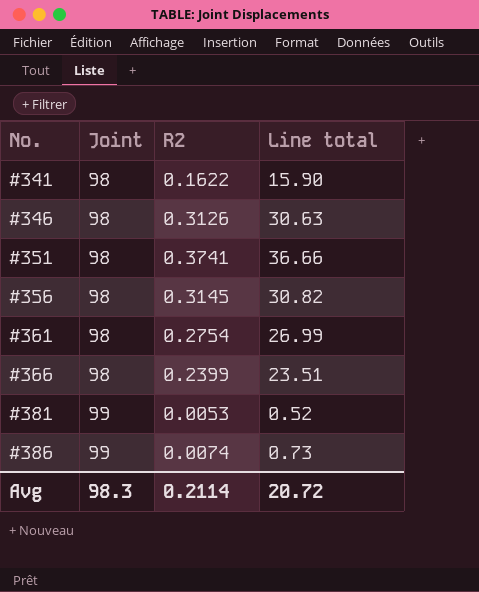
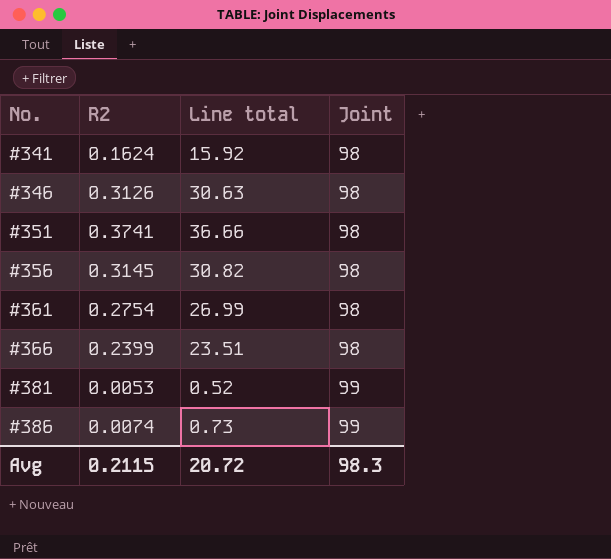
column Joint | position: 2 -> 4
#341 | R2: 0.1622 -> 0.1624
#341 | Line total: 15.90 -> 15.92
Avg | R2: 0.2114 -> 0.2115

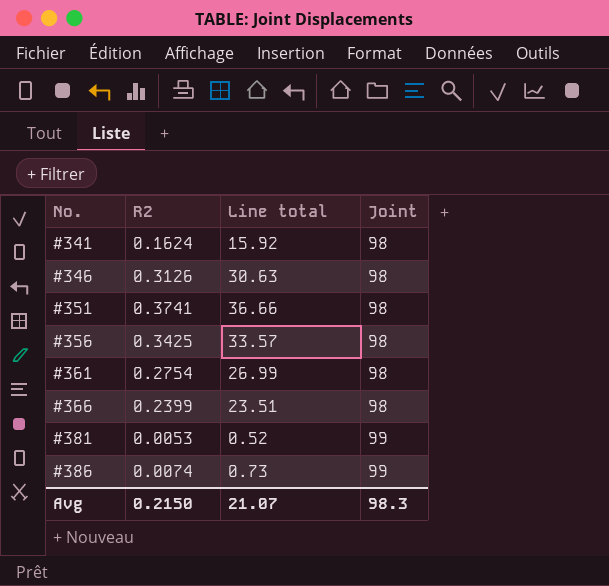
#356 | R2: 0.3145 -> 0.3425
#356 | Line total: 30.82 -> 33.57
Avg | R2: 0.2115 -> 0.2150
Avg | Line total: 20.72 -> 21.07

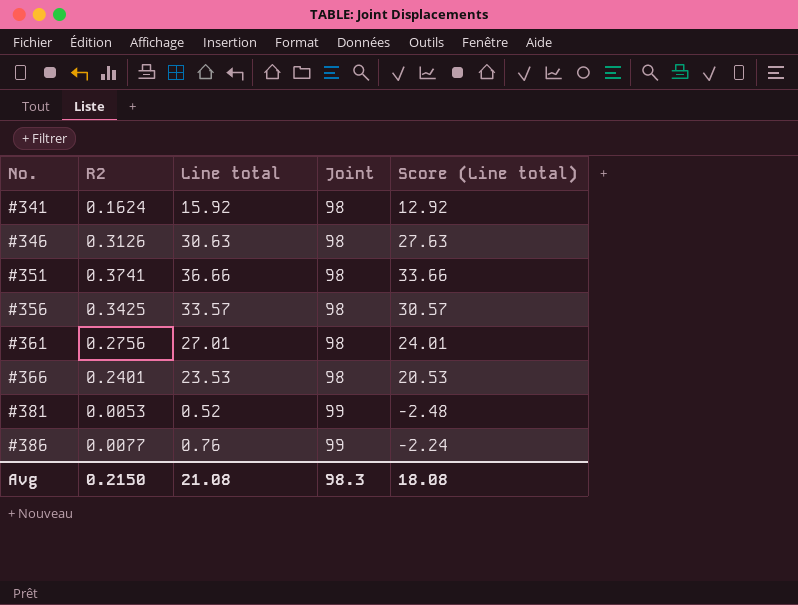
column Score (Line total) | formula: none -> [Line total] - 3
#361 | R2: 0.2754 -> 0.2756
#361 | Line total: 26.99 -> 27.01
#366 | R2: 0.2399 -> 0.2401
#366 | Line total: 23.51 -> 23.53
#386 | R2: 0.0074 -> 0.0077
#386 | Line total: 0.73 -> 0.76
Avg | Line total: 21.07 -> 21.08

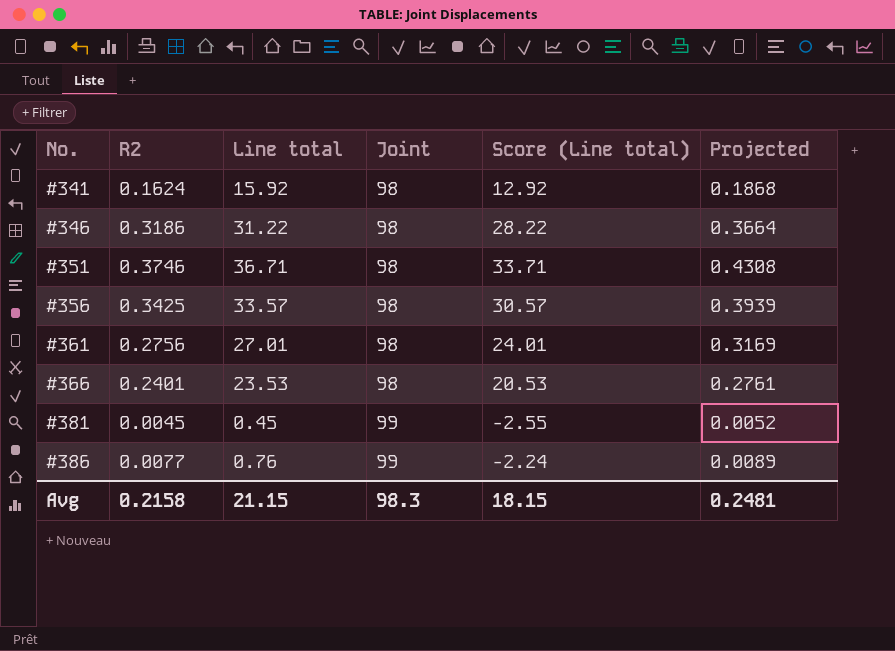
column Projected | formula: none -> [R2] * 1.15
#346 | R2: 0.3126 -> 0.3186
#346 | Line total: 30.63 -> 31.22
#346 | Score (Line total): 27.63 -> 28.22
#351 | R2: 0.3741 -> 0.3746
#351 | Line total: 36.66 -> 36.71
#351 | Score (Line total): 33.66 -> 33.71
#381 | R2: 0.0053 -> 0.0045
#381 | Line total: 0.52 -> 0.45
#381 | Score (Line total): -2.48 -> -2.55
Avg | R2: 0.2150 -> 0.2158
Avg | Line total: 21.08 -> 21.15
Avg | Score (Line total): 18.08 -> 18.15

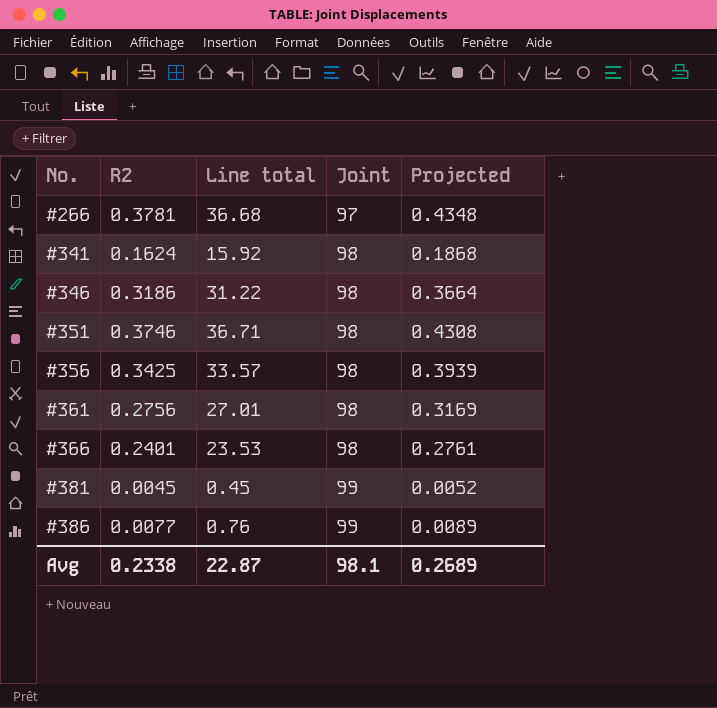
column Score (Line total) | formula: [Line total] - 3 -> none
row #266: none -> 0.3781 | 36.68 | 97 | 0.4348
Avg | R2: 0.2158 -> 0.2338
Avg | Line total: 21.15 -> 22.87
Avg | Joint: 98.3 -> 98.1
Avg | Projected: 0.2481 -> 0.2689

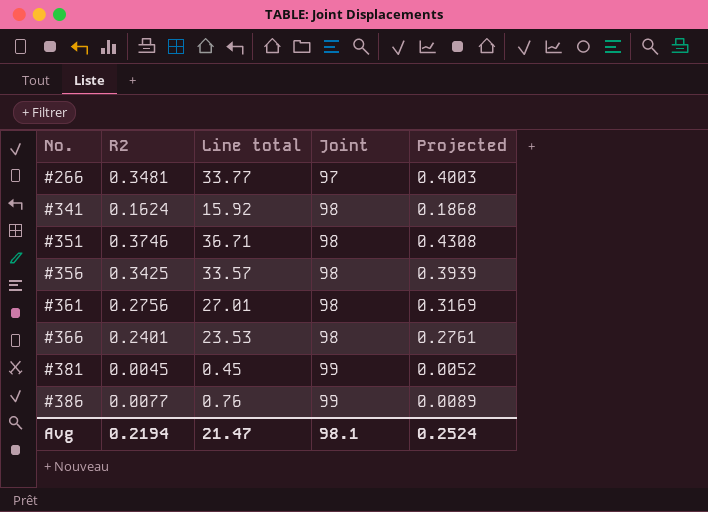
row #346: 0.3186 | 31.22 | 98 | 0.3664 -> none
#266 | R2: 0.3781 -> 0.3481
#266 | Line total: 36.68 -> 33.77
#266 | Projected: 0.4348 -> 0.4003
Avg | R2: 0.2338 -> 0.2194
Avg | Line total: 22.87 -> 21.47
Avg | Projected: 0.2689 -> 0.2524

